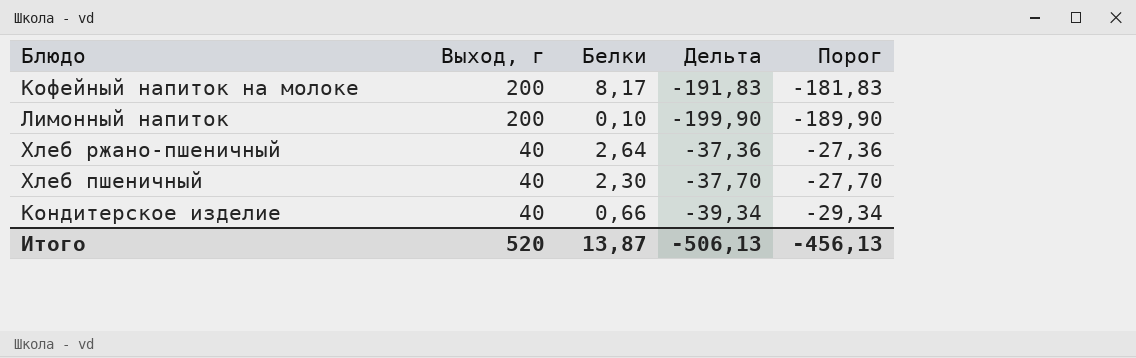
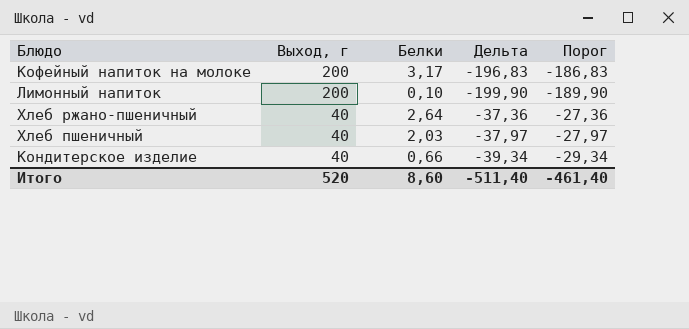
Кофейный напиток на молоке | Белки: 8,17 -> 3,17
Кофейный напиток на молоке | Дельта: -191,83 -> -196,83
Кофейный напиток на молоке | Порог: -181,83 -> -186,83
Хлеб пшеничный | Белки: 2,30 -> 2,03
Хлеб пшеничный | Дельта: -37,70 -> -37,97
Хлеб пшеничный | Порог: -27,70 -> -27,97
Итого | Белки: 13,87 -> 8,60
Итого | Дельта: -506,13 -> -511,40
Итого | Порог: -456,13 -> -461,40

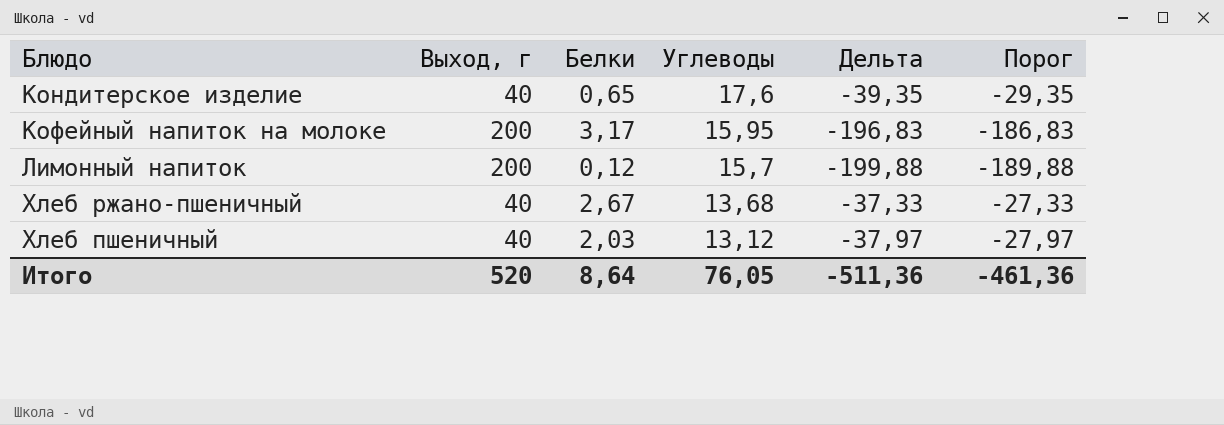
row order: Выход, г descending -> Углеводы descending
column Углеводы | position: none -> 4
Кондитерское изделие | Белки: 0,66 -> 0,65
Кондитерское изделие | Дельта: -39,34 -> -39,35
Кондитерское изделие | Порог: -29,34 -> -29,35
Лимонный напиток | Белки: 0,10 -> 0,12
Лимонный напиток | Дельта: -199,90 -> -199,88
Лимонный напиток | Порог: -189,90 -> -189,88
Хлеб ржано-пшеничный | Белки: 2,64 -> 2,67
Хлеб ржано-пшеничный | Дельта: -37,36 -> -37,33
Хлеб ржано-пшеничный | Порог: -27,36 -> -27,33
Итого | Белки: 8,60 -> 8,64
Итого | Дельта: -511,40 -> -511,36
Итого | Порог: -461,40 -> -461,36

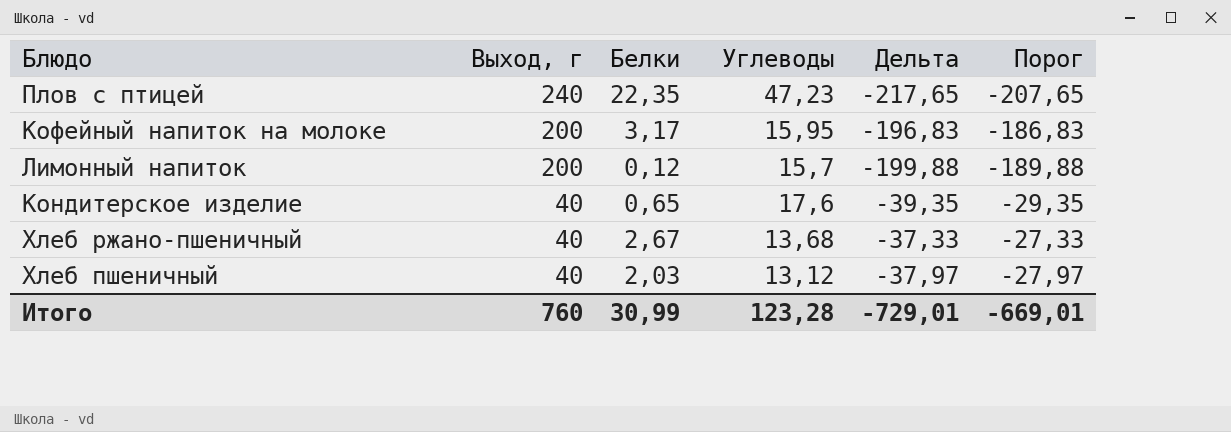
row order: Углеводы descending -> Выход, г descending
row Плов с птицей: none -> 240 | 22,35 | 47,23 | -217,65 | -207,65
Итого | Выход, г: 520 -> 760
Итого | Белки: 8,64 -> 30,99
Итого | Углеводы: 76,05 -> 123,28
Итого | Дельта: -511,36 -> -729,01
Итого | Порог: -461,36 -> -669,01

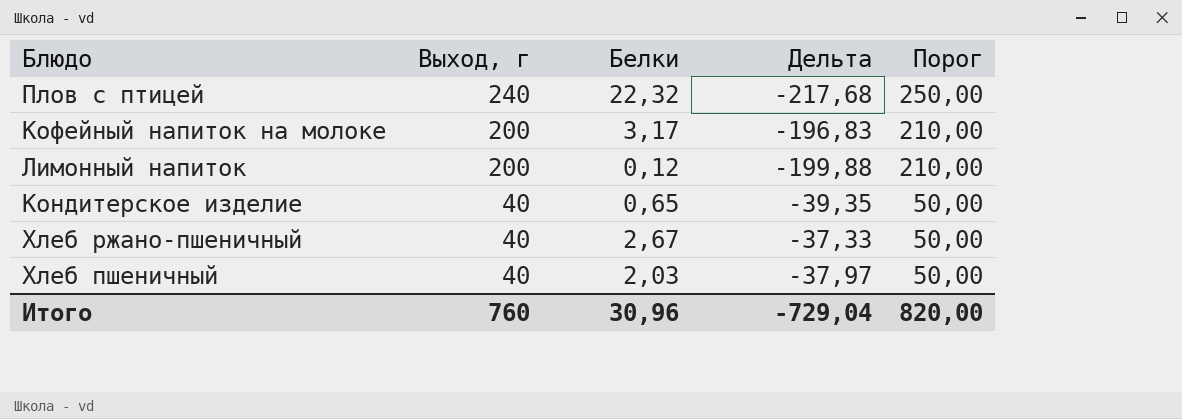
column Углеводы | position: 4 -> none
column Порог | formula: [Дельта] + 10 -> [Выход, г] + 10
Плов с птицей | Белки: 22,35 -> 22,32
Плов с птицей | Дельта: -217,65 -> -217,68
Итого | Белки: 30,99 -> 30,96
Итого | Дельта: -729,01 -> -729,04
Итого | Порог: -669,01 -> 820,00

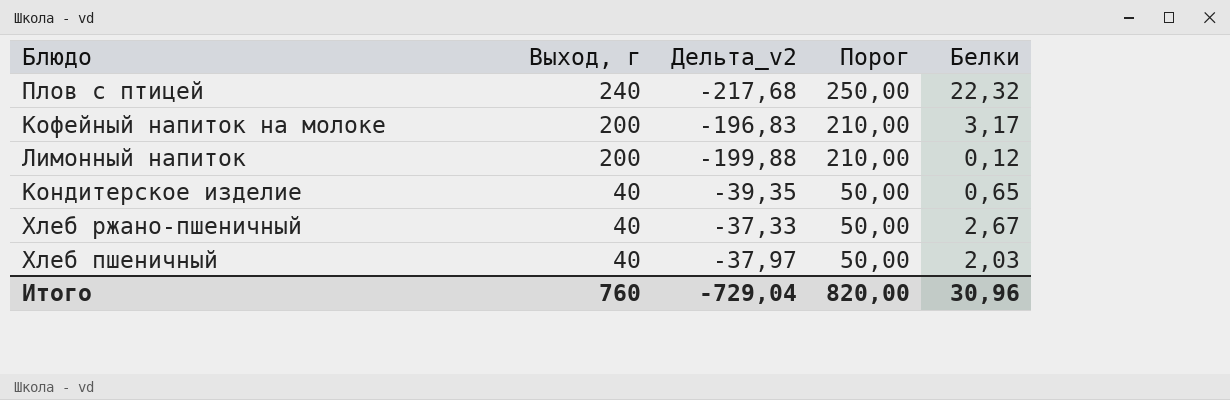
column name: Дельта -> Дельта_v2
column Белки | position: 3 -> 5

